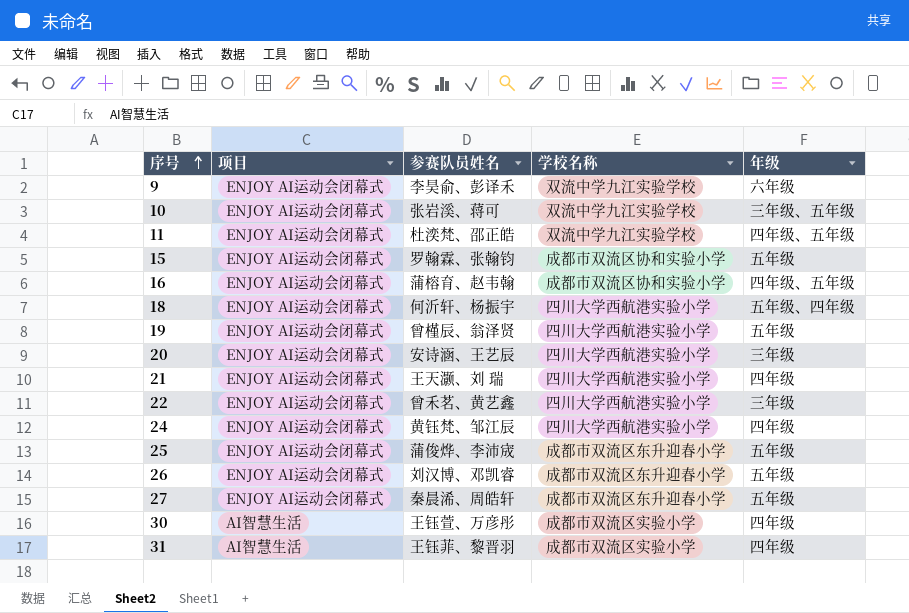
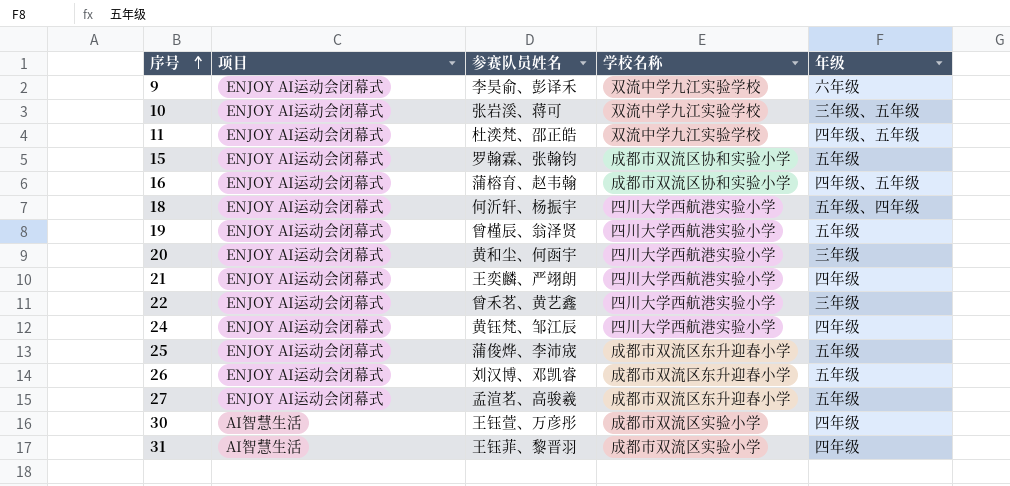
20 | 参赛队员姓名: 安诗涵、王艺辰 -> 黄和尘、何函宇
21 | 参赛队员姓名: 王天灏、刘 瑞 -> 王奕麟、严翊朗
27 | 参赛队员姓名: 秦晨浠、周皓轩 -> 孟渲茗、高骏羲

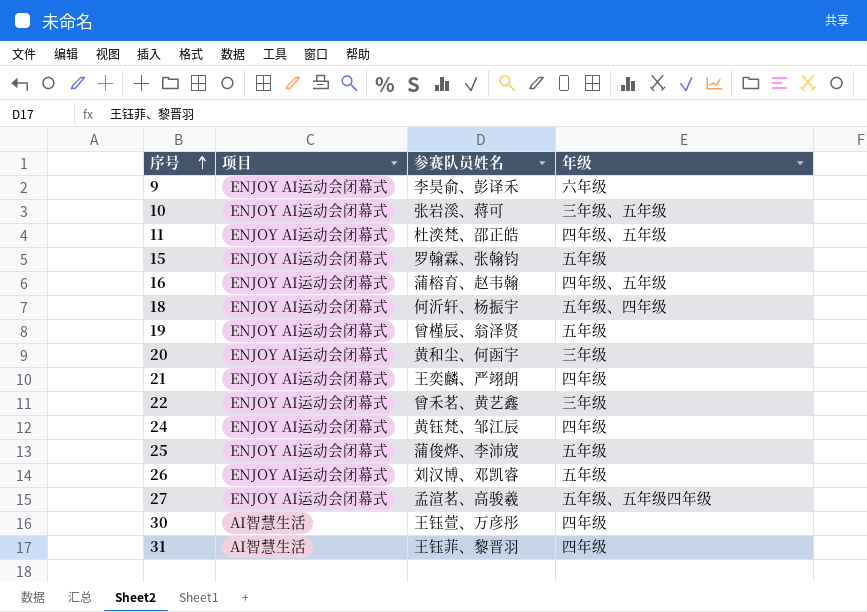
column 学校名称 | position: 4 -> none
27 | 年级: 五年级 -> 五年级、五年级四年级

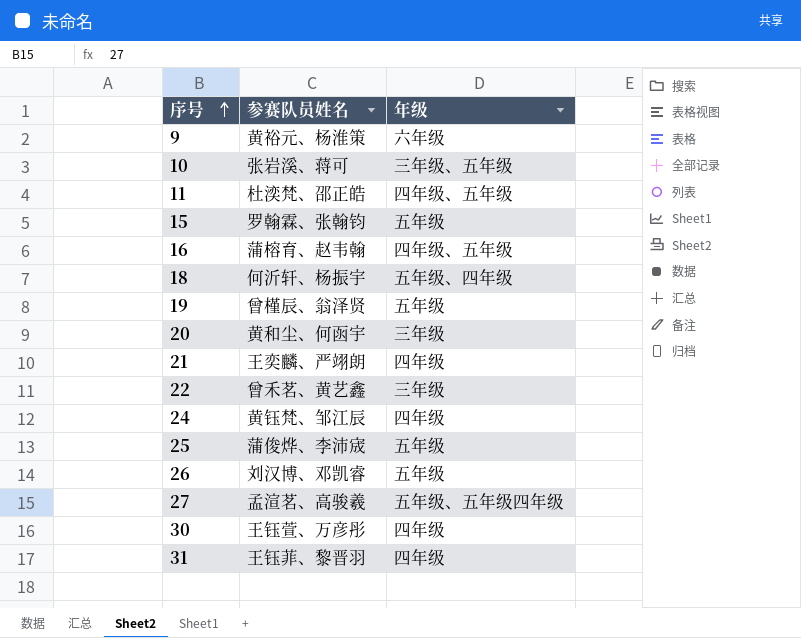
column 项目 | position: 2 -> none
9 | 参赛队员姓名: 李昊俞、彭译禾 -> 黄裕元、杨淮策

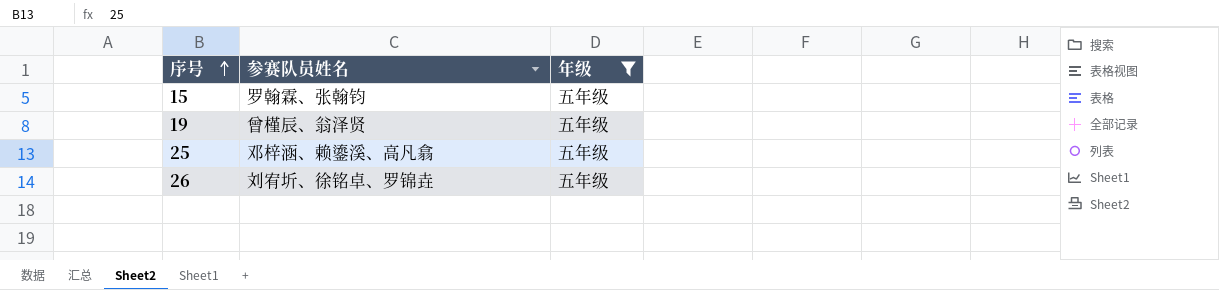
filter: none -> 年级 = 五年级
25 | 参赛队员姓名: 蒲俊烨、李沛宬 -> 邓梓涵、赖鎏溪、高凡翕
26 | 参赛队员姓名: 刘汉博、邓凯睿 -> 刘宥圻、徐铭卓、罗锦垚

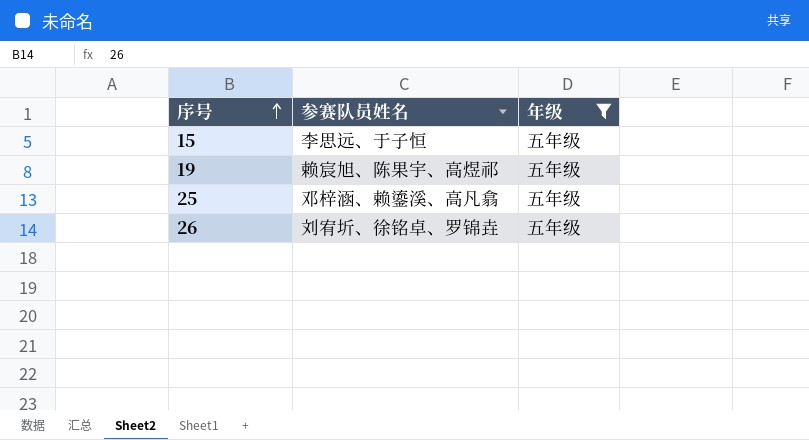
15 | 参赛队员姓名: 罗翰霖、张翰钧 -> 李思远、于子恒
19 | 参赛队员姓名: 曾槿辰、翁泽贤 -> 赖宸旭、陈果宇、高煜祁

